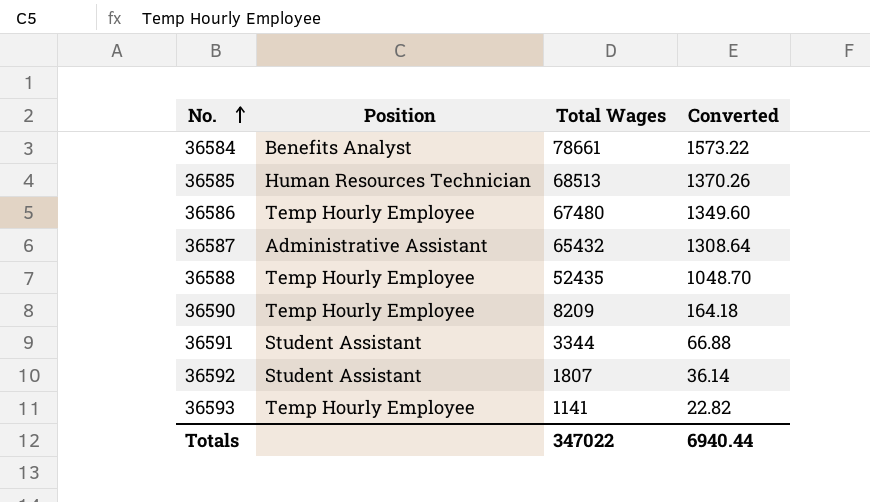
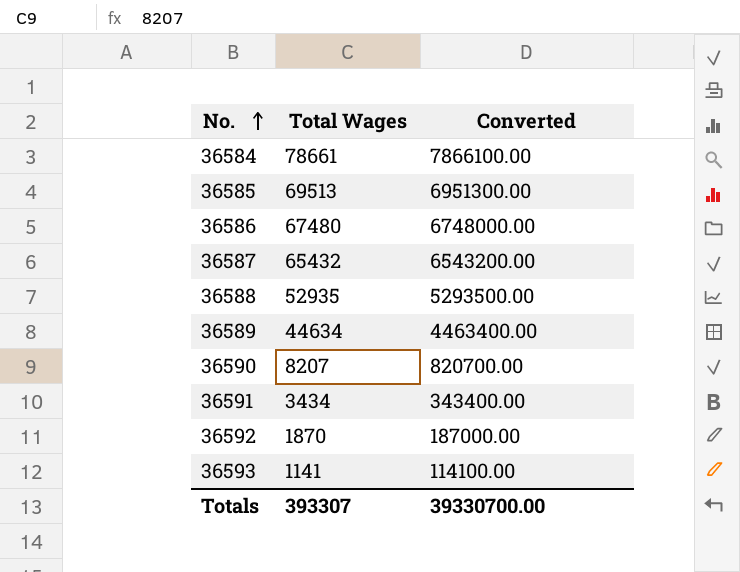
column Position | position: 2 -> none
column Converted | formula: [Total Wages] * 0.02 -> [Total Wages] * 100
36585 | Total Wages: 68513 -> 69513
36588 | Total Wages: 52435 -> 52935
row 36589: none -> 44634 | 4463400.00
36590 | Total Wages: 8209 -> 8207
36591 | Total Wages: 3344 -> 3434
36592 | Total Wages: 1807 -> 1870
Totals | Total Wages: 347022 -> 393307
Totals | Converted: 6940.44 -> 39330700.00

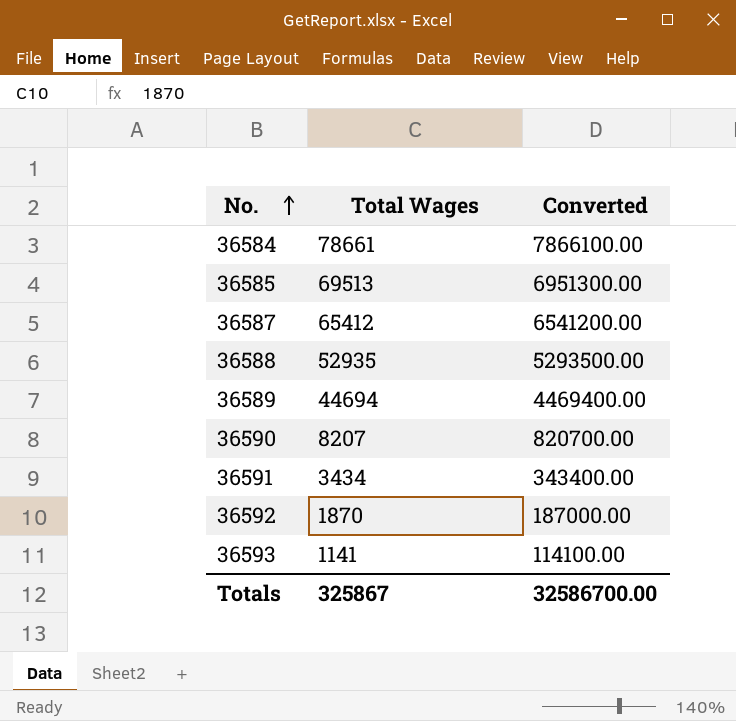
row 36586: 67480 | 6748000.00 -> none
36587 | Total Wages: 65432 -> 65412
36587 | Converted: 6543200.00 -> 6541200.00
36589 | Total Wages: 44634 -> 44694
36589 | Converted: 4463400.00 -> 4469400.00
Totals | Total Wages: 393307 -> 325867
Totals | Converted: 39330700.00 -> 32586700.00

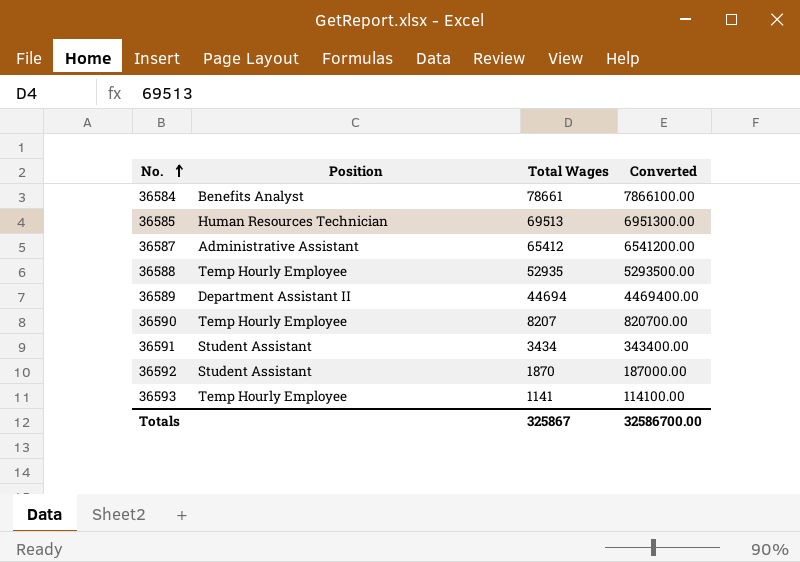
column Position | position: none -> 2

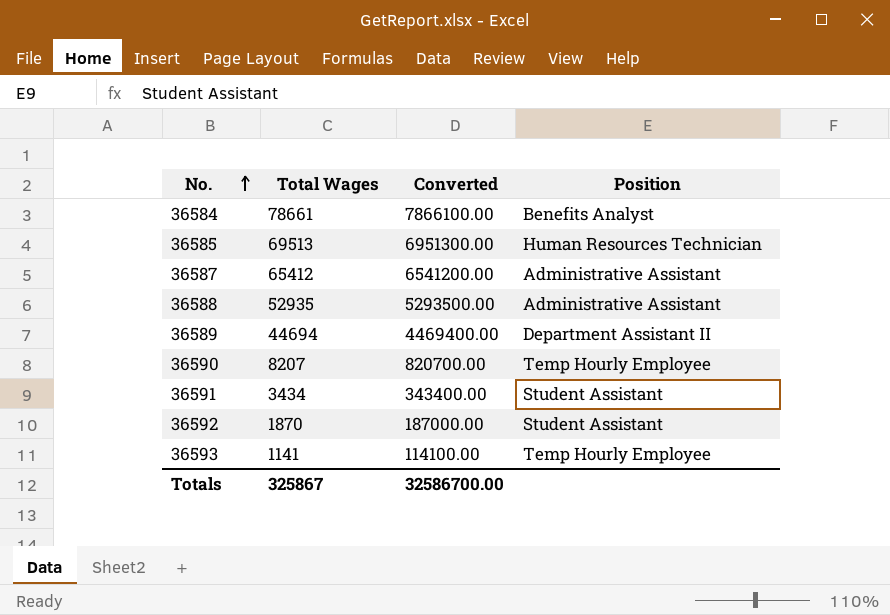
column Position | position: 2 -> 4
36588 | Position: Temp Hourly Employee -> Administrative Assistant

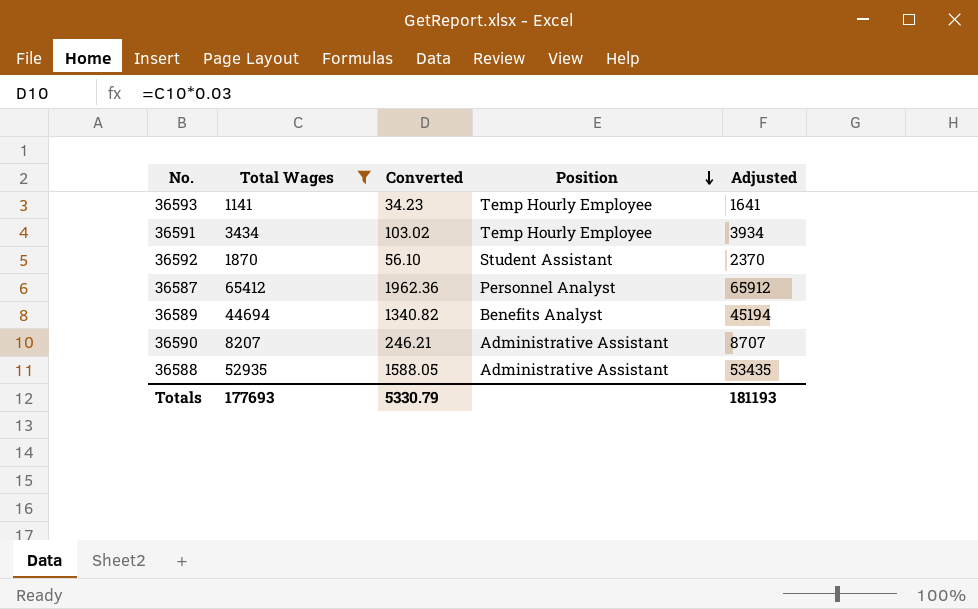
filter: none -> Total Wages <= 65412
row order: No. ascending -> Position descending
column Converted | formula: [Total Wages] * 100 -> [Total Wages] * 0.03
column Adjusted | formula: none -> [Total Wages] + 500
36591 | Position: Student Assistant -> Temp Hourly Employee
36587 | Position: Administrative Assistant -> Personnel Analyst
36589 | Position: Department Assistant II -> Benefits Analyst
36590 | Position: Temp Hourly Employee -> Administrative Assistant
Totals | Total Wages: 325867 -> 177693
Totals | Converted: 32586700.00 -> 5330.79

